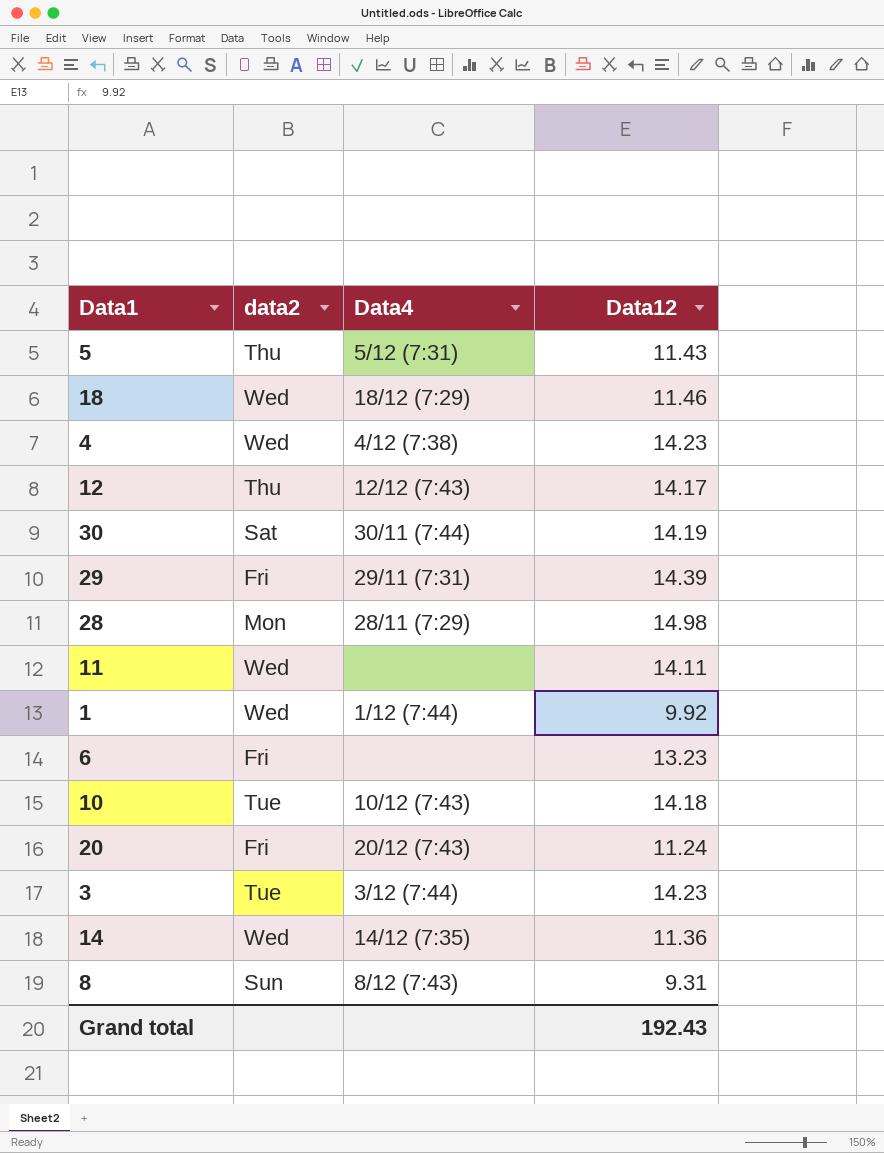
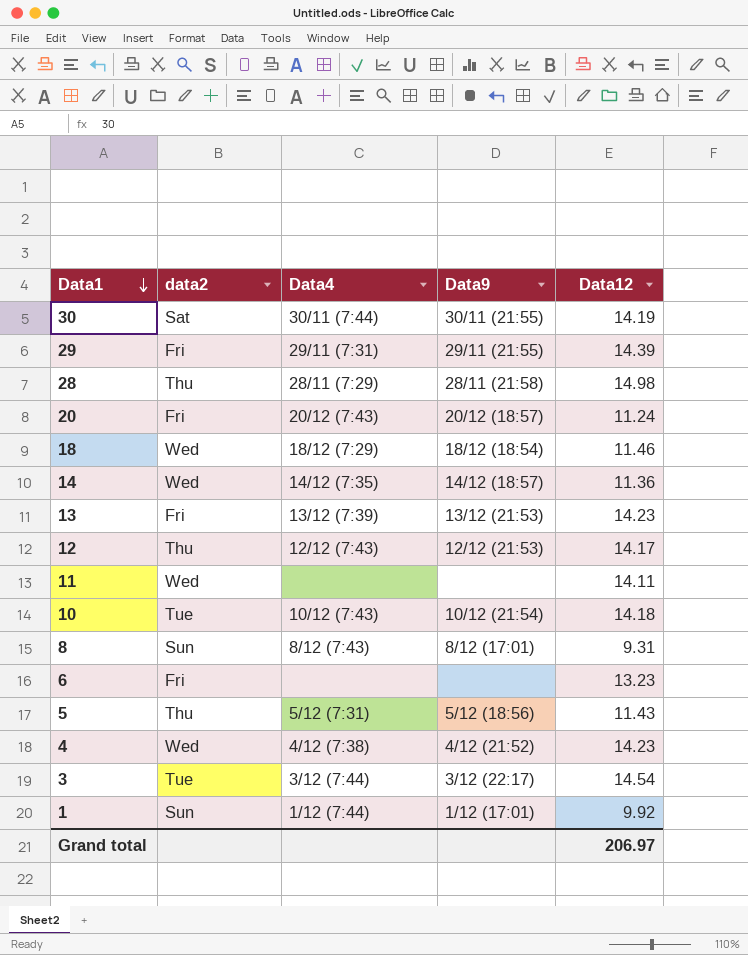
row order: none -> Data1 descending
column Data9 | position: none -> 4
28 | data2: Mon -> Thu
row 13: none -> Fri | 13/12 (7:39) | 13/12 (21:53) | 14.23
3 | Data12: 14.23 -> 14.54
1 | data2: Wed -> Sun
Grand total | Data12: 192.43 -> 206.97

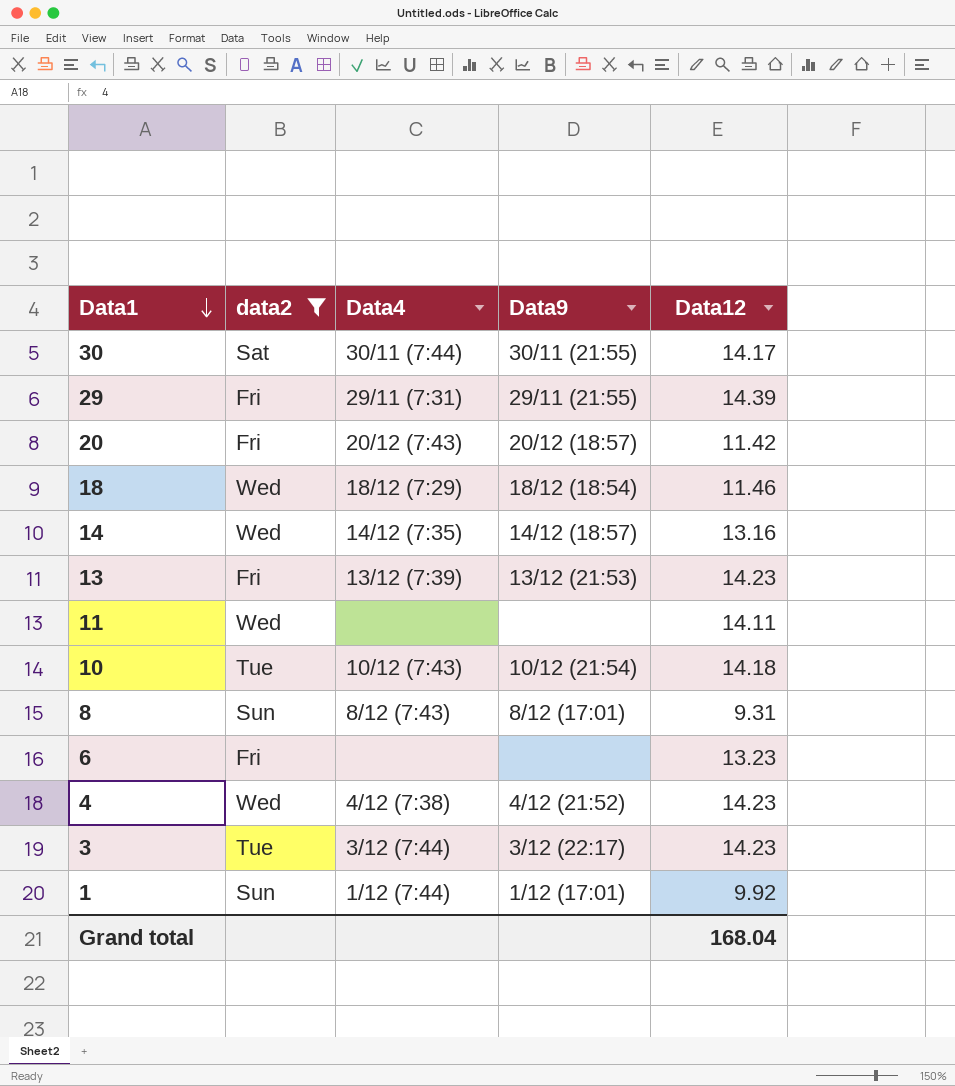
filter: none -> data2 != Thu
30 | Data12: 14.19 -> 14.17
20 | Data12: 11.24 -> 11.42
14 | Data12: 11.36 -> 13.16
3 | Data12: 14.54 -> 14.23
Grand total | Data12: 206.97 -> 168.04

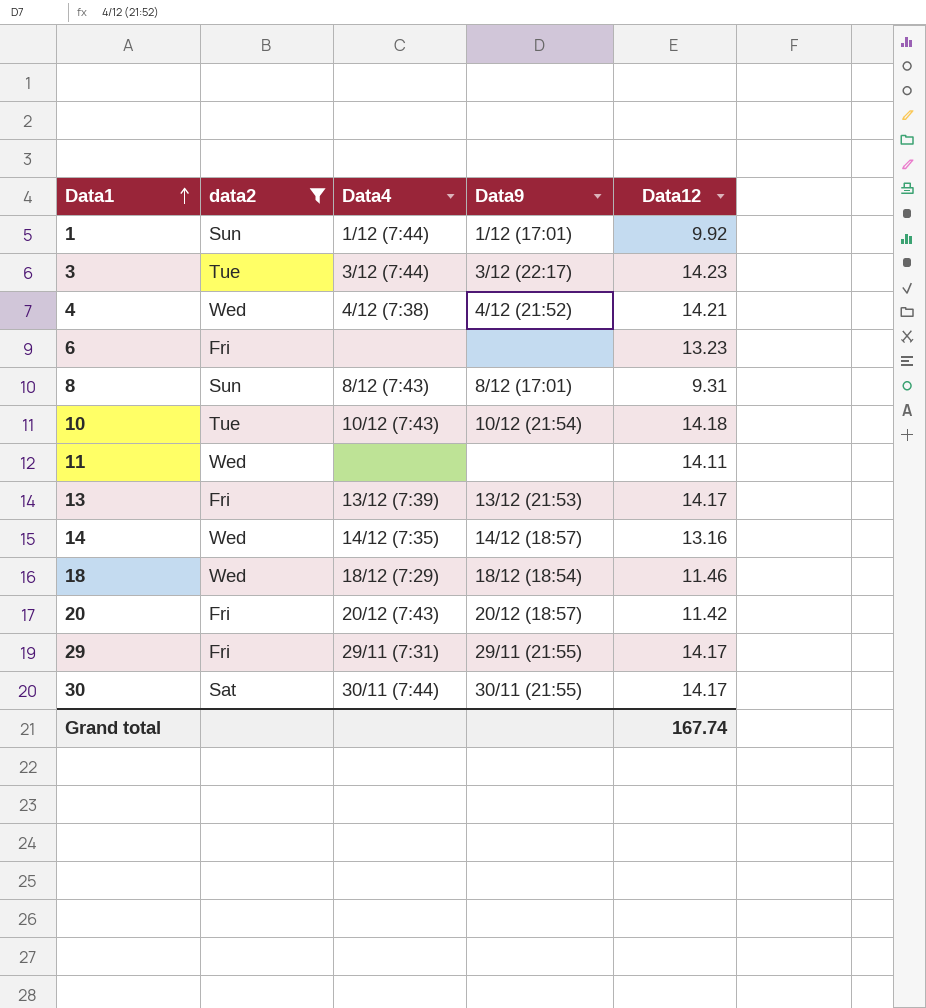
row order: Data1 descending -> Data1 ascending
4 | Data12: 14.23 -> 14.21
13 | Data12: 14.23 -> 14.17
29 | Data12: 14.39 -> 14.17
Grand total | Data12: 168.04 -> 167.74

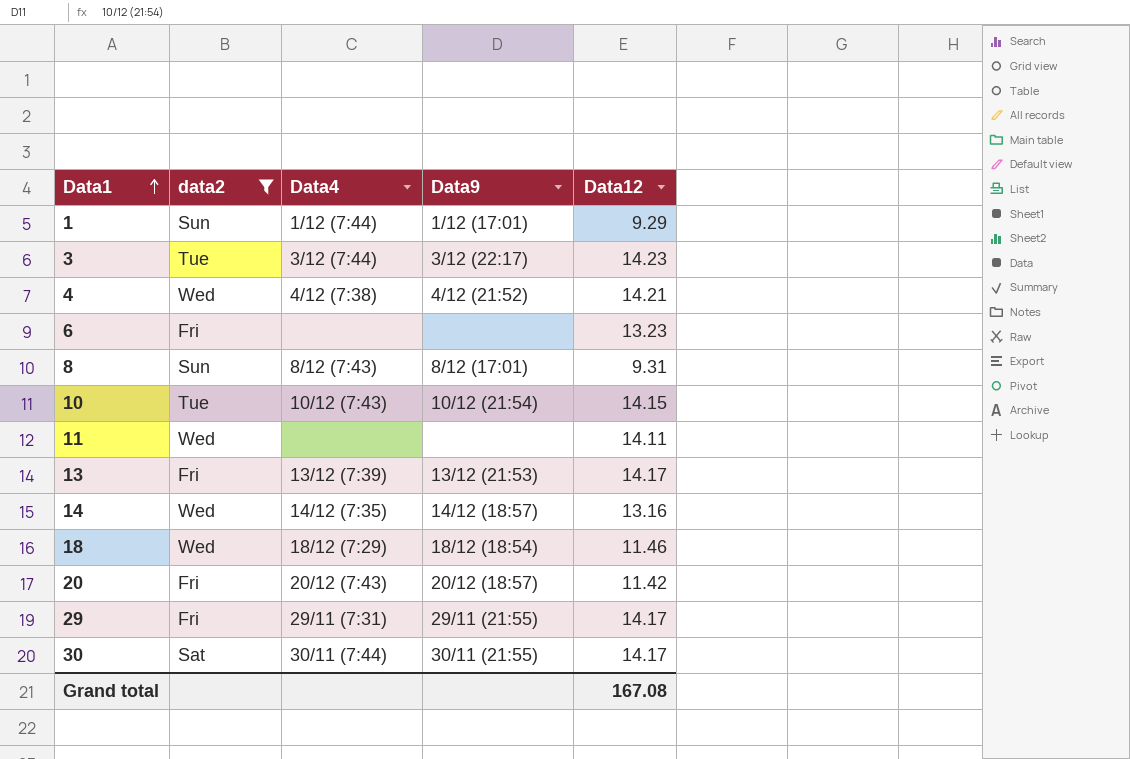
1 | Data12: 9.92 -> 9.29
10 | Data12: 14.18 -> 14.15
Grand total | Data12: 167.74 -> 167.08

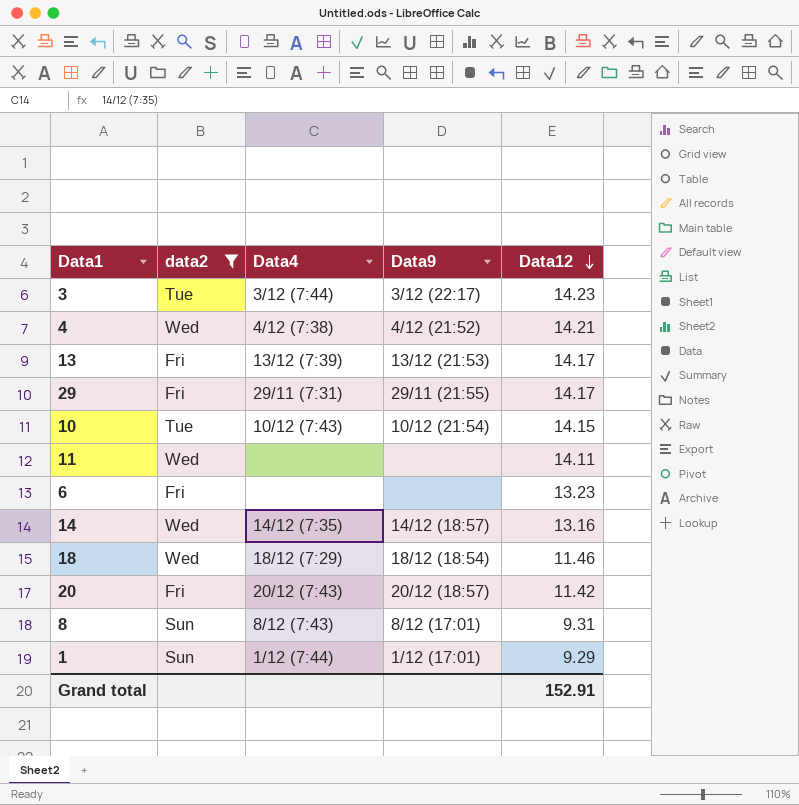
row order: Data1 ascending -> Data12 descending
row 30: Sat | 30/11 (7:44) | 30/11 (21:55) | 14.17 -> none
Grand total | Data12: 167.08 -> 152.91

